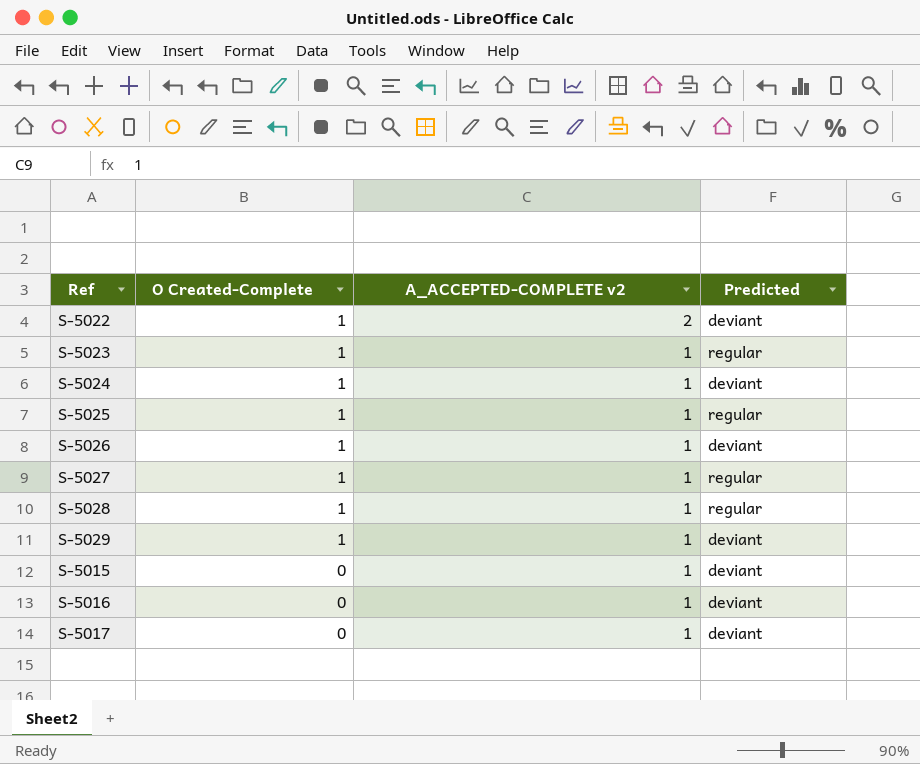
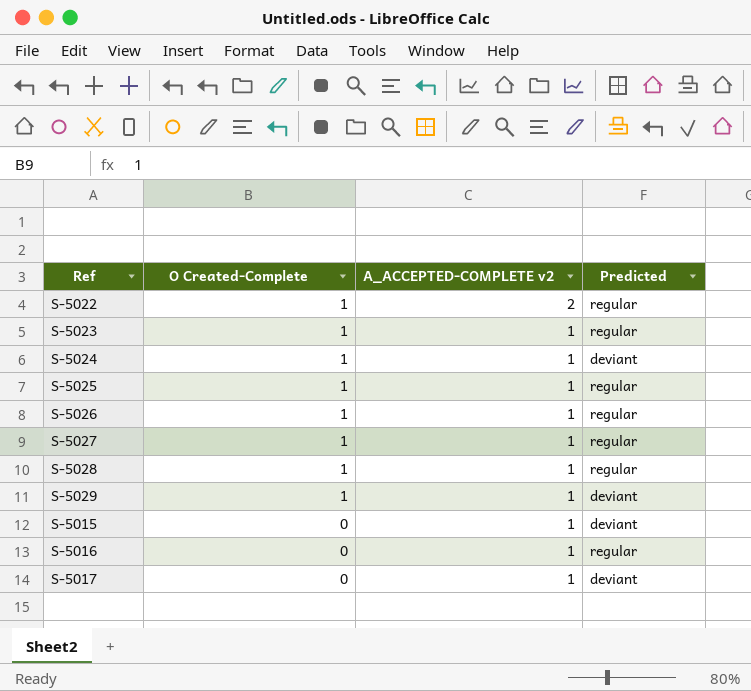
S-5022 | Predicted: deviant -> regular
S-5026 | Predicted: deviant -> regular
S-5016 | Predicted: deviant -> regular

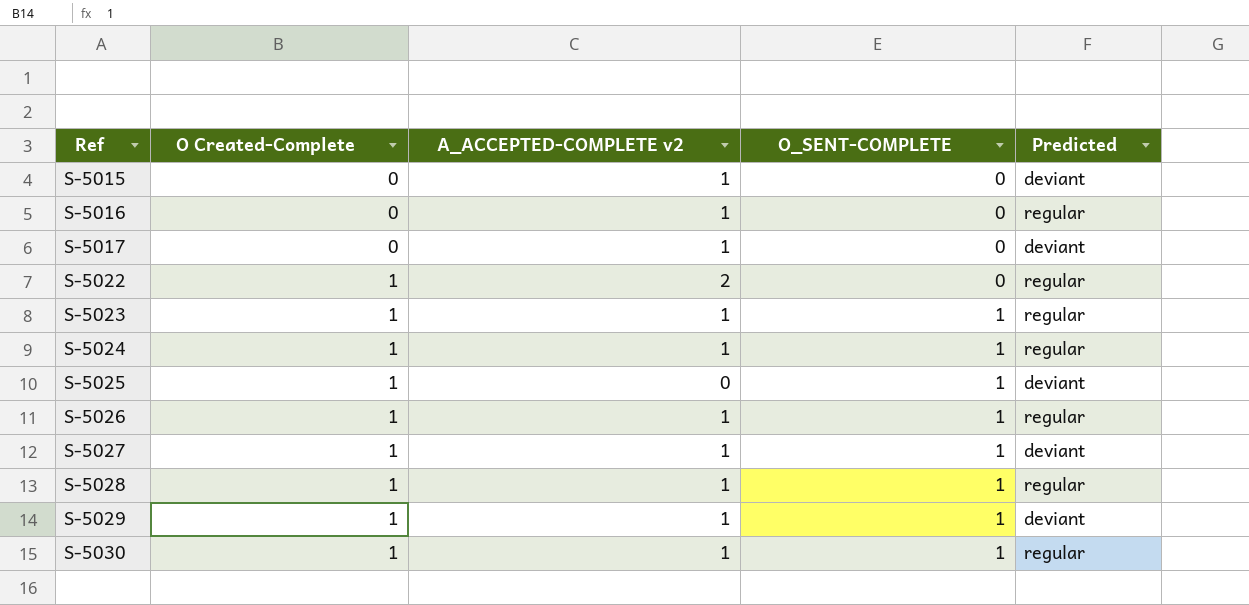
row order: O Created-Complete descending -> Ref ascending
column O_SENT-COMPLETE | position: none -> 4
S-5024 | Predicted: deviant -> regular
S-5025 | A_ACCEPTED-COMPLETE v2: 1 -> 0
S-5025 | Predicted: regular -> deviant
S-5027 | Predicted: regular -> deviant
row S-5030: none -> 1 | 1 | 1 | regular

